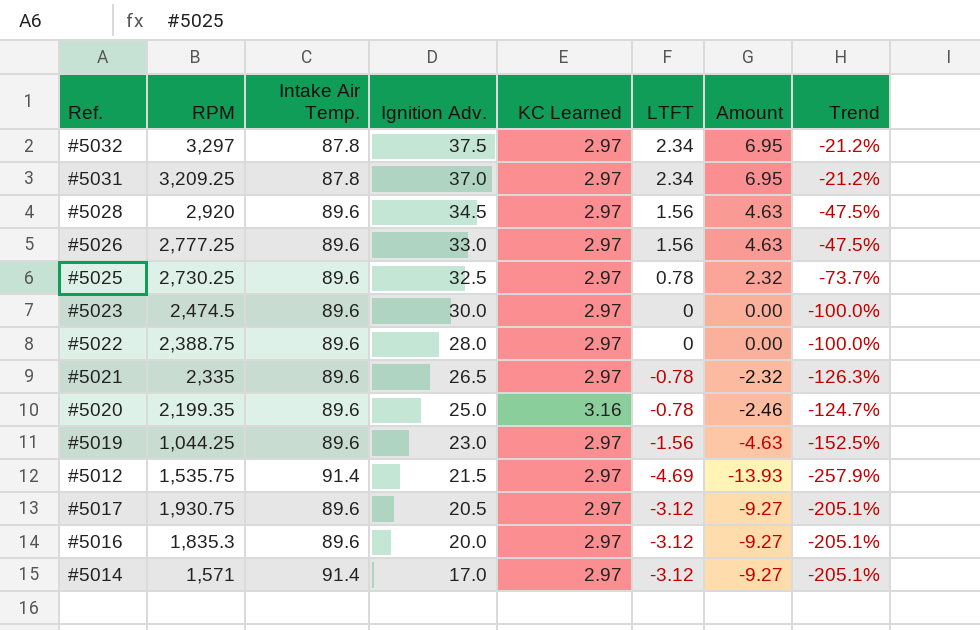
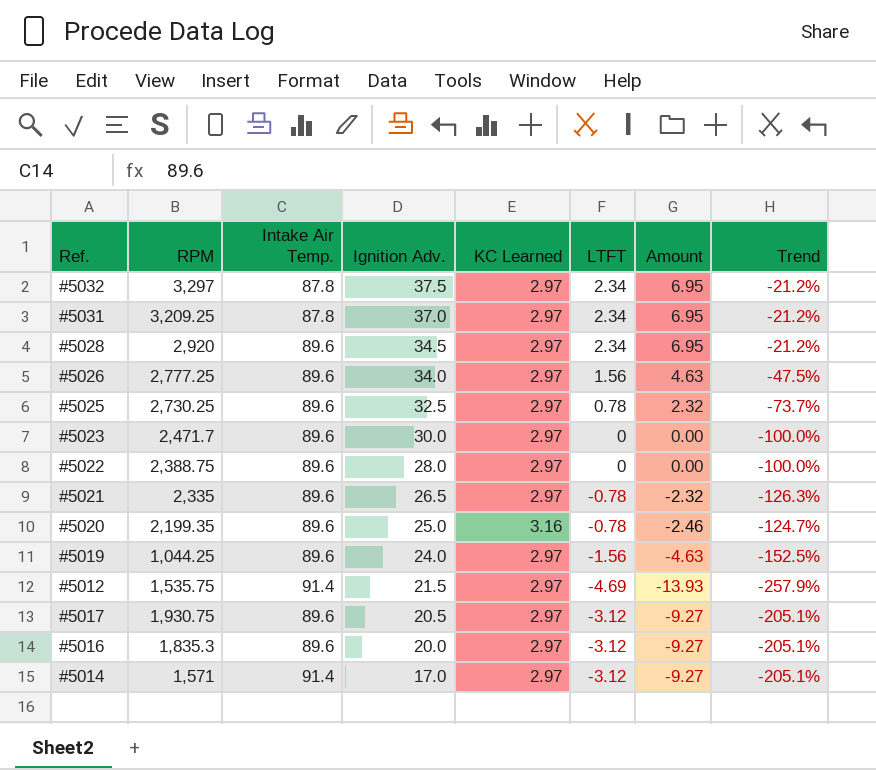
#5028 | LTFT: 1.56 -> 2.34
#5028 | Amount: 4.63 -> 6.95
#5028 | Trend: -47.5% -> -21.2%
#5026 | Ignition Adv.: 33.0 -> 34.0
#5023 | RPM: 2,474.5 -> 2,471.7
#5019 | Ignition Adv.: 23.0 -> 24.0

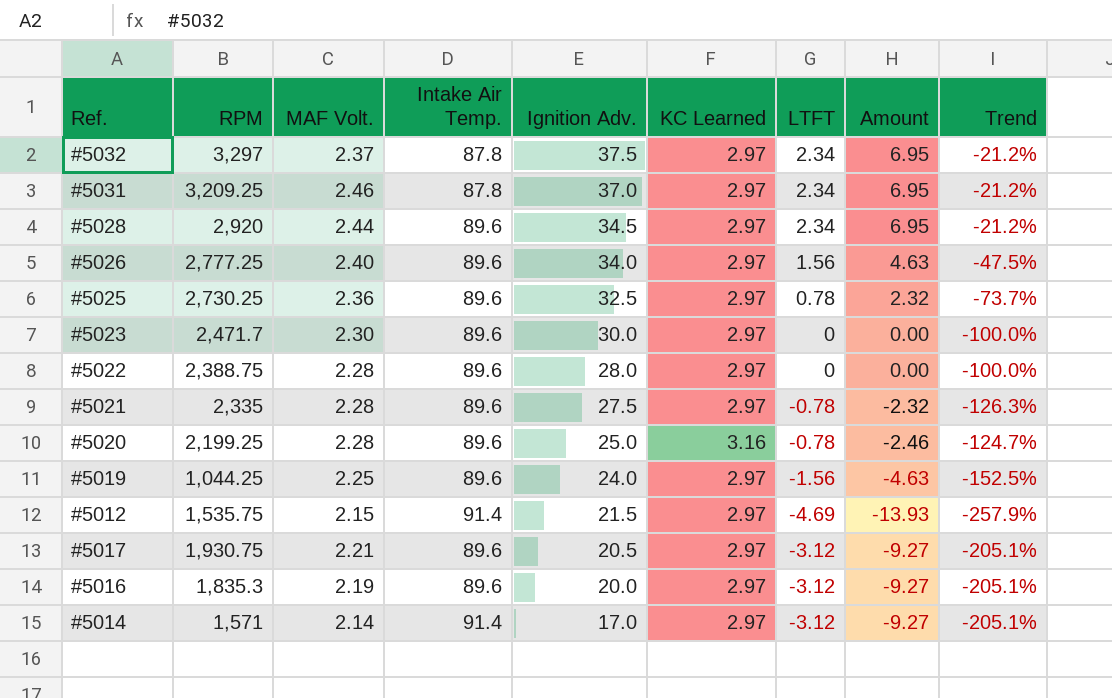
column MAF Volt. | position: none -> 3
#5021 | Ignition Adv.: 26.5 -> 27.5
#5020 | RPM: 2,199.35 -> 2,199.25

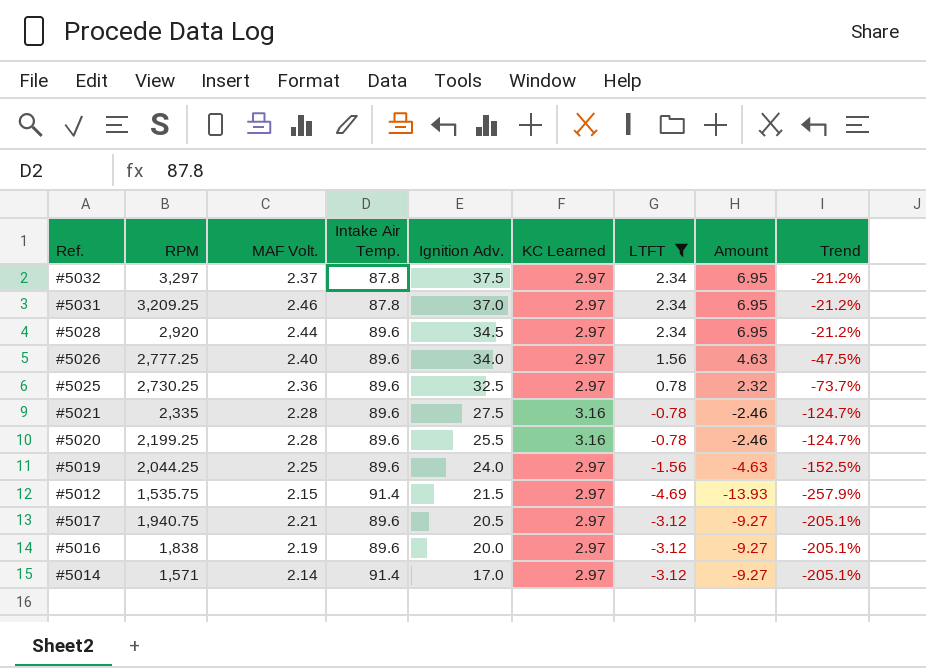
filter: none -> LTFT != 0
#5021 | KC Learned: 2.97 -> 3.16
#5021 | Amount: -2.32 -> -2.46
#5021 | Trend: -126.3% -> -124.7%
#5020 | Ignition Adv.: 25.0 -> 25.5
#5019 | RPM: 1,044.25 -> 2,044.25
#5017 | RPM: 1,930.75 -> 1,940.75
#5016 | RPM: 1,835.3 -> 1,838

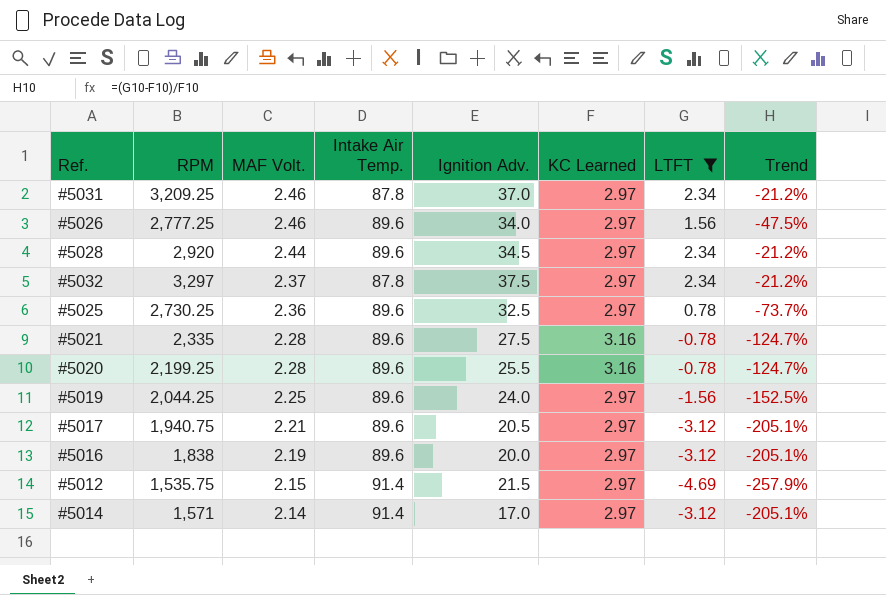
row order: Ignition Adv. descending -> MAF Volt. descending
column Amount | formula: [KC Learned] * [LTFT] -> none
#5026 | MAF Volt.: 2.40 -> 2.46

